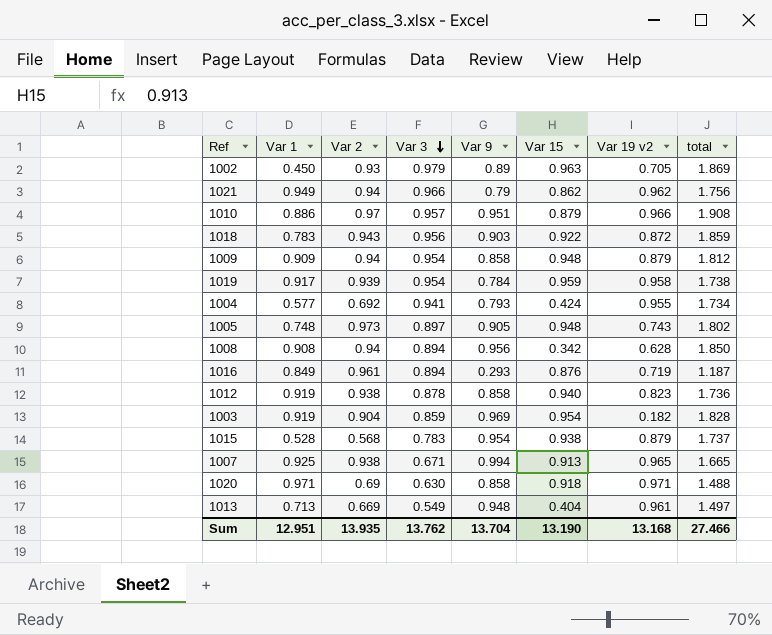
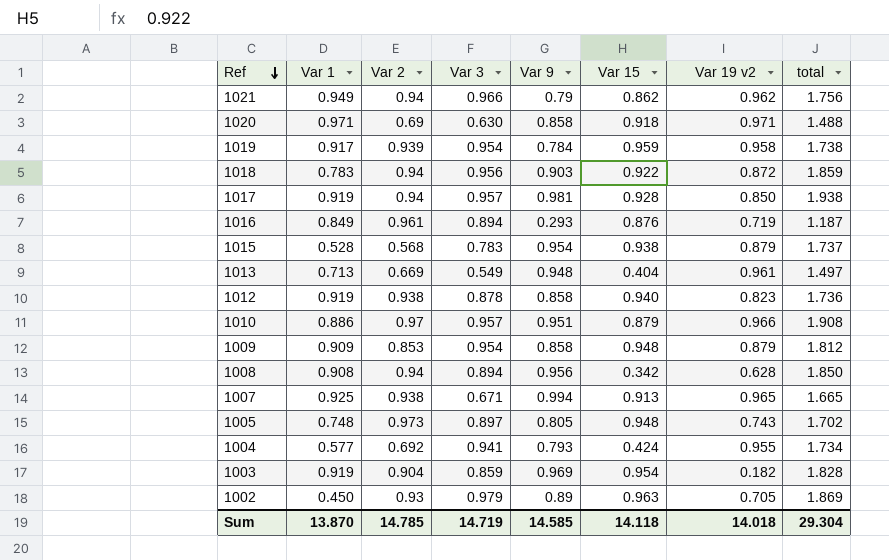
row order: Var 3 descending -> Ref descending
1018 | Var 2: 0.943 -> 0.94
row 1017: none -> 0.919 | 0.94 | 0.957 | 0.981 | 0.928 | 0.850 | 1.938
1009 | Var 2: 0.94 -> 0.853
1005 | Var 9: 0.905 -> 0.805
1005 | total: 1.802 -> 1.702
Sum | Var 1: 12.951 -> 13.870
Sum | Var 2: 13.935 -> 14.785
Sum | Var 3: 13.762 -> 14.719
Sum | Var 9: 13.704 -> 14.585
Sum | Var 15: 13.190 -> 14.118
Sum | Var 19 v2: 13.168 -> 14.018
Sum | total: 27.466 -> 29.304

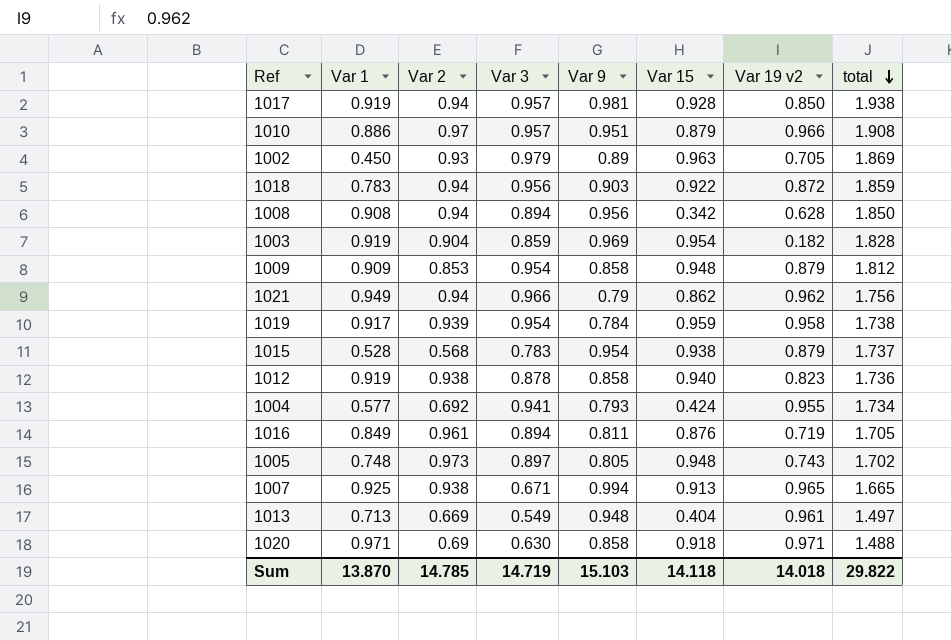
row order: Ref descending -> total descending
1016 | Var 9: 0.293 -> 0.811
1016 | total: 1.187 -> 1.705
Sum | Var 9: 14.585 -> 15.103
Sum | total: 29.304 -> 29.822

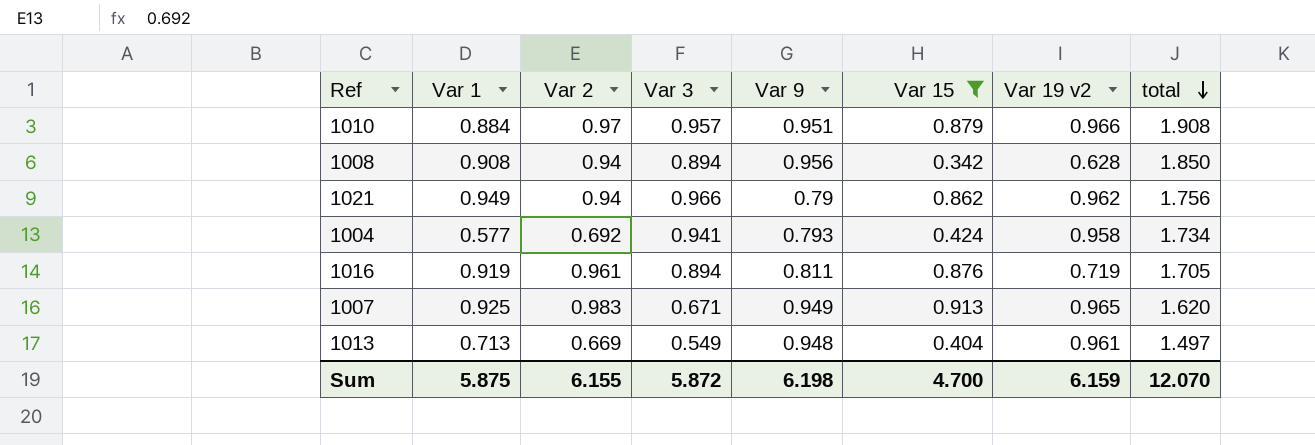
filter: none -> Var 15 <= 0.913
1010 | Var 1: 0.886 -> 0.884
1004 | Var 19 v2: 0.955 -> 0.958
1016 | Var 1: 0.849 -> 0.919
1007 | Var 2: 0.938 -> 0.983
1007 | Var 9: 0.994 -> 0.949
1007 | total: 1.665 -> 1.620
Sum | Var 1: 13.870 -> 5.875
Sum | Var 2: 14.785 -> 6.155
Sum | Var 3: 14.719 -> 5.872
Sum | Var 9: 15.103 -> 6.198
Sum | Var 15: 14.118 -> 4.700
Sum | Var 19 v2: 14.018 -> 6.159
Sum | total: 29.822 -> 12.070

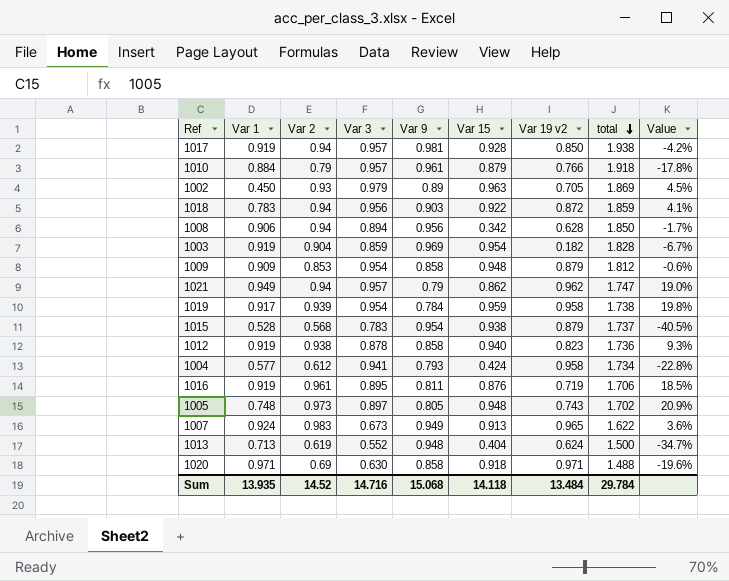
filter: Var 15 <= 0.913 -> none
column Value | formula: none -> ([Var 2] - [Var 9]) / [Var 9]
1010 | Var 2: 0.97 -> 0.79
1010 | Var 9: 0.951 -> 0.961
1010 | Var 19 v2: 0.966 -> 0.766
1010 | total: 1.908 -> 1.918
1008 | Var 1: 0.908 -> 0.906
1021 | Var 3: 0.966 -> 0.957
1021 | total: 1.756 -> 1.747
1004 | Var 2: 0.692 -> 0.612
1016 | Var 3: 0.894 -> 0.895
1016 | total: 1.705 -> 1.706
1007 | Var 1: 0.925 -> 0.924
1007 | Var 3: 0.671 -> 0.673
1007 | total: 1.620 -> 1.622
1013 | Var 2: 0.669 -> 0.619
1013 | Var 3: 0.549 -> 0.552
1013 | Var 19 v2: 0.961 -> 0.624
1013 | total: 1.497 -> 1.500
Sum | Var 1: 5.875 -> 13.935
Sum | Var 2: 6.155 -> 14.52
Sum | Var 3: 5.872 -> 14.716
Sum | Var 9: 6.198 -> 15.068
Sum | Var 15: 4.700 -> 14.118
Sum | Var 19 v2: 6.159 -> 13.484
Sum | total: 12.070 -> 29.784

